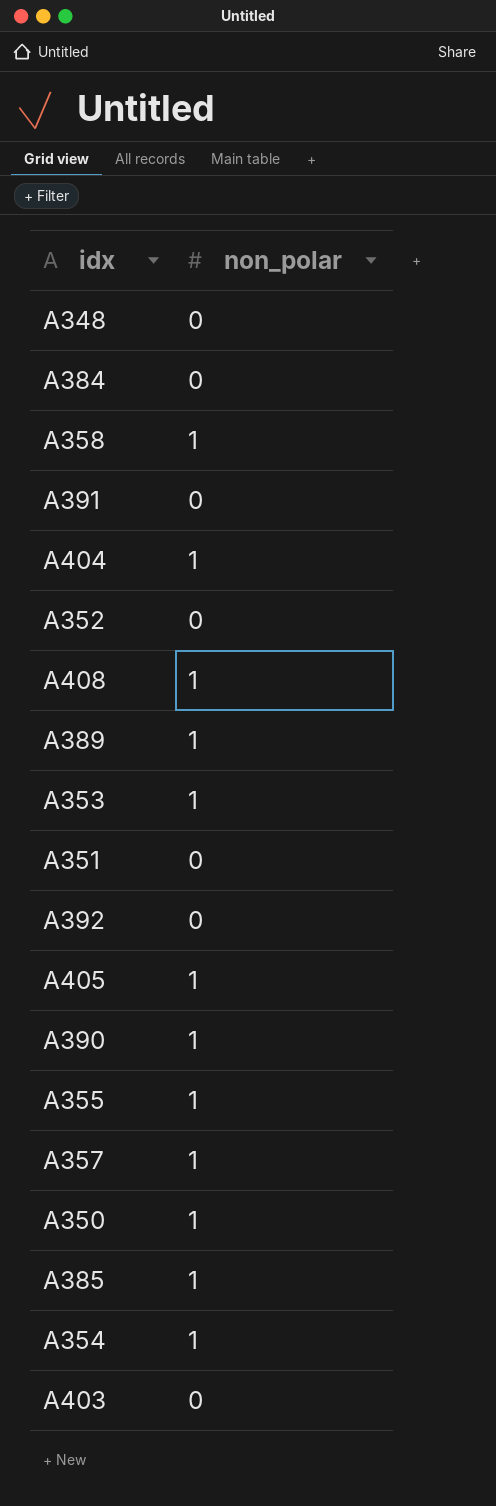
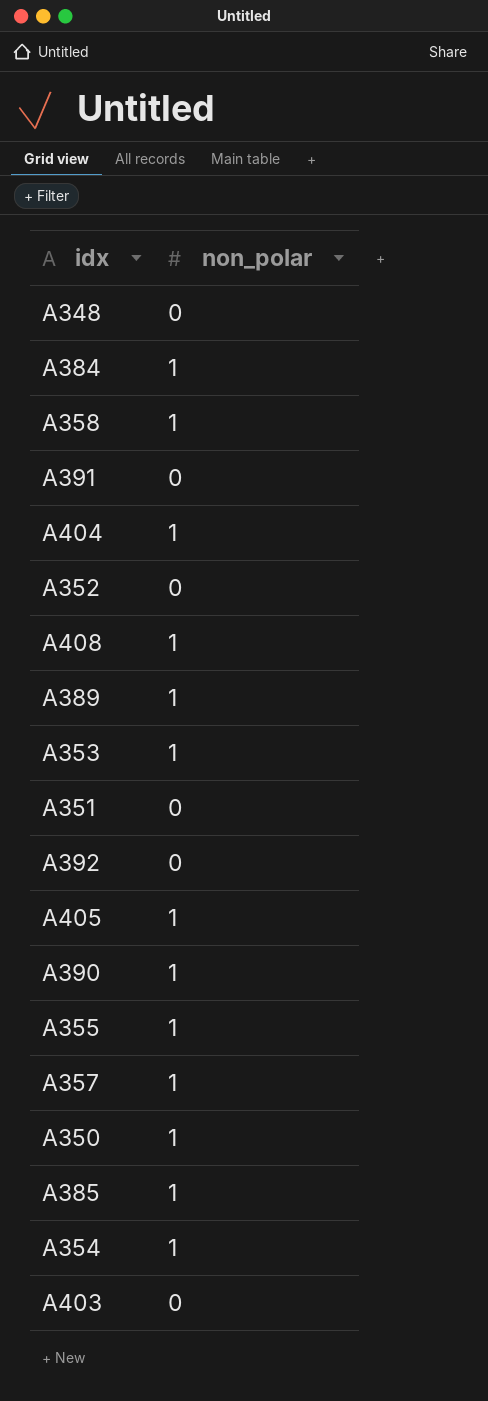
A384 | non_polar: 0 -> 1

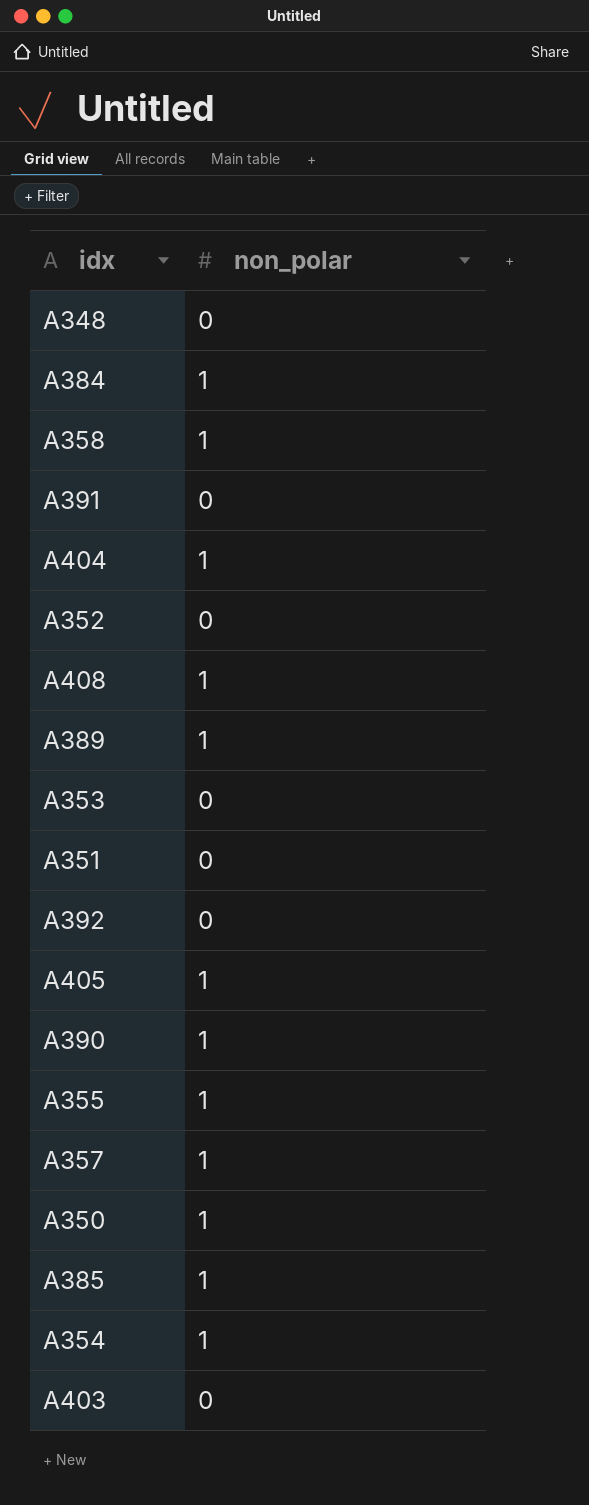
A353 | non_polar: 1 -> 0

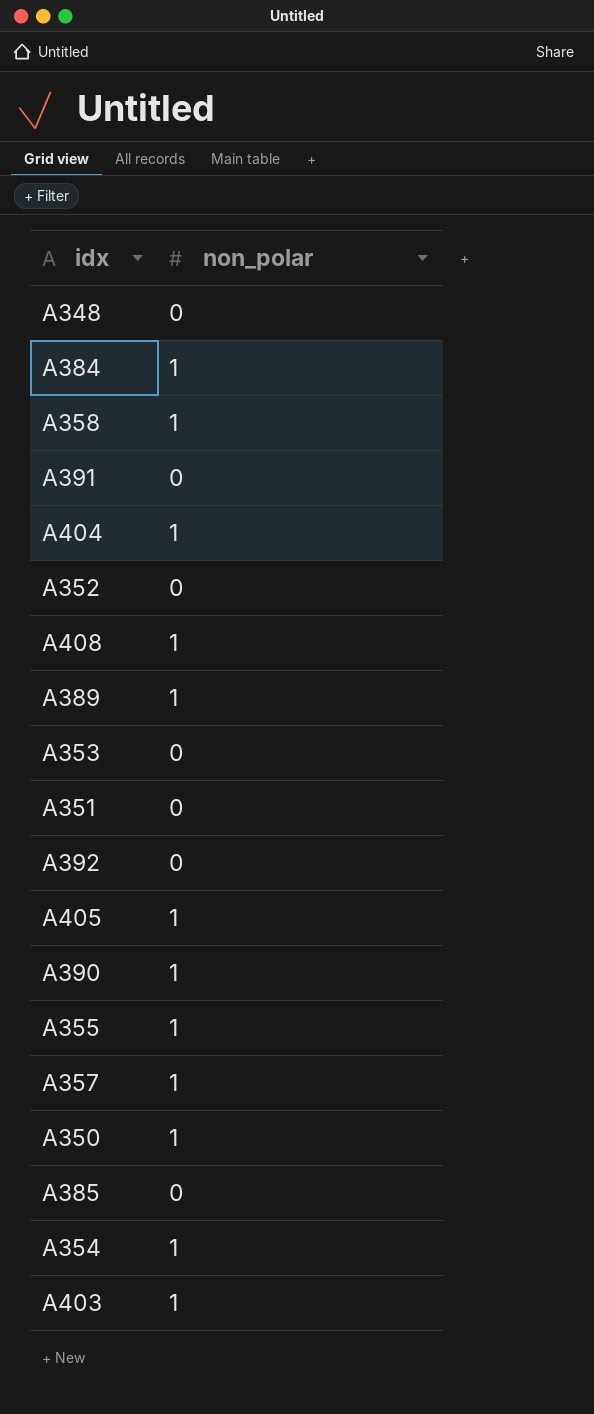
A385 | non_polar: 1 -> 0
A403 | non_polar: 0 -> 1

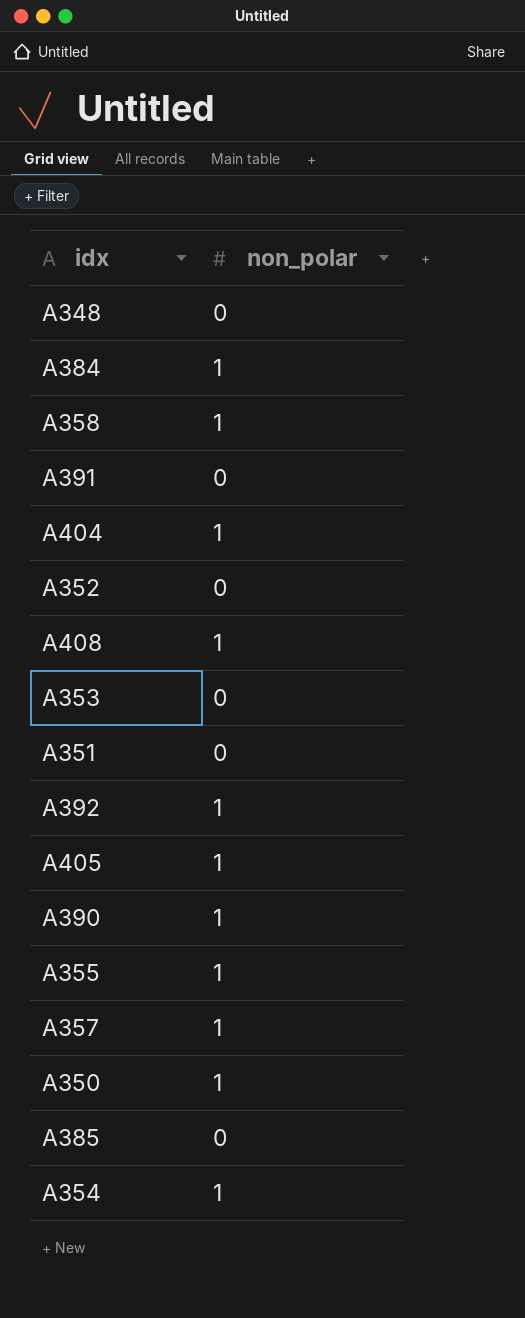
row A389: 1 -> none
row A403: 1 -> none
A392 | non_polar: 0 -> 1

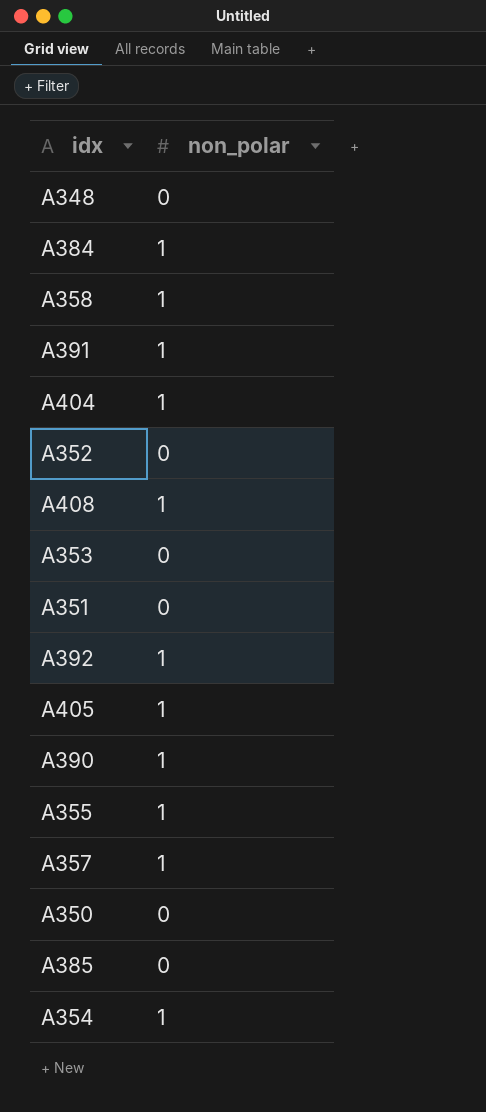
A391 | non_polar: 0 -> 1
A350 | non_polar: 1 -> 0

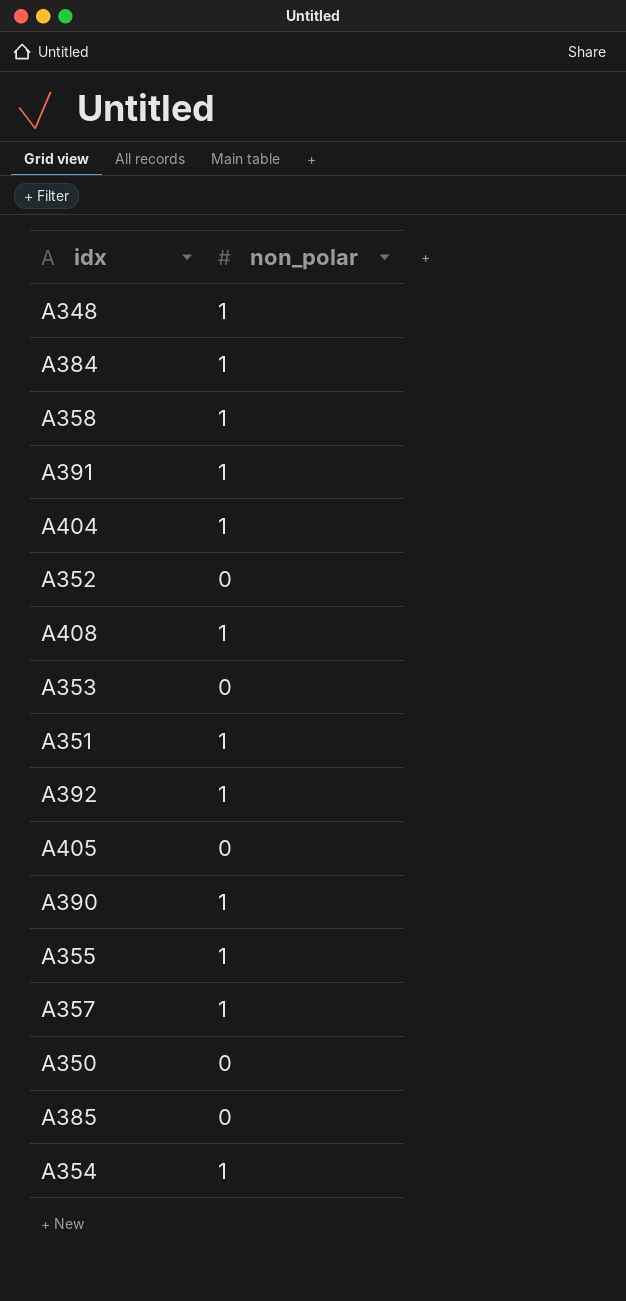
A348 | non_polar: 0 -> 1
A351 | non_polar: 0 -> 1
A405 | non_polar: 1 -> 0

